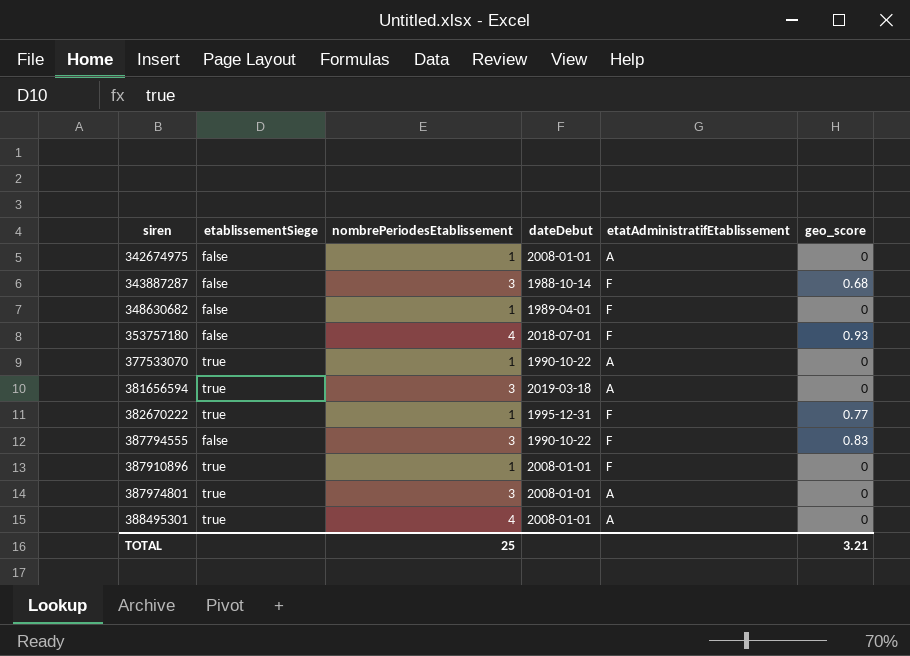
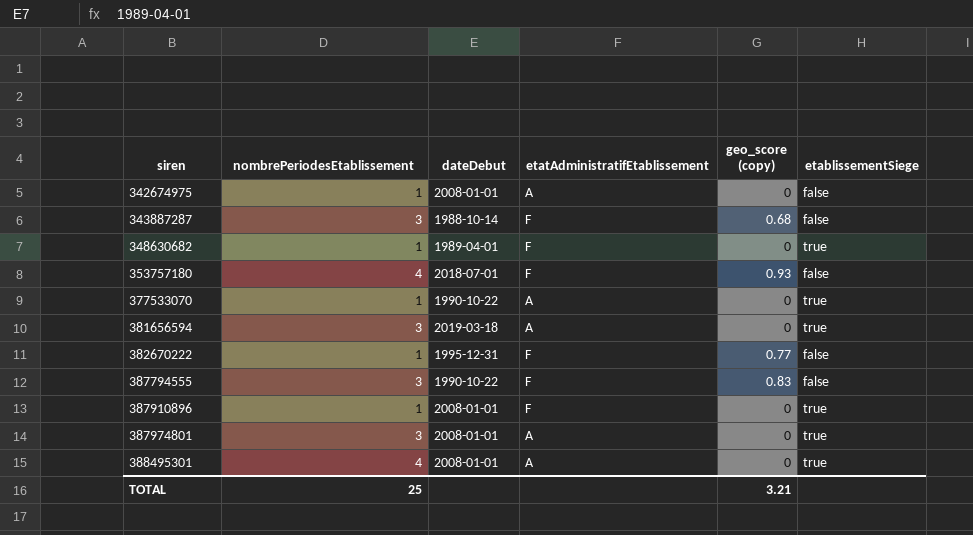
column name: geo_score -> geo_score (copy)
column etablissementSiege | position: 2 -> 6
348630682 | etablissementSiege: false -> true
382670222 | etablissementSiege: true -> false

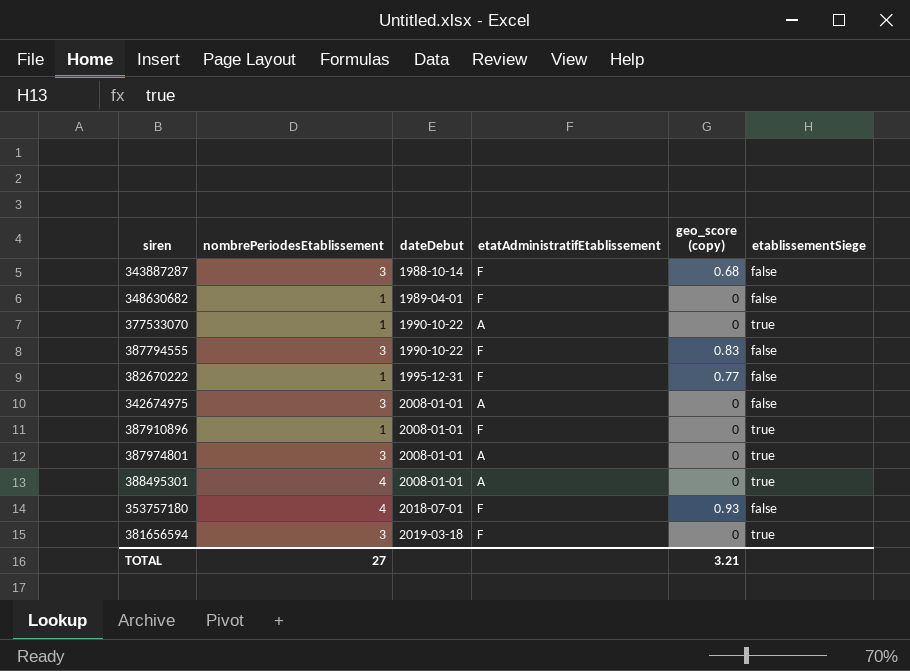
row order: siren ascending -> dateDebut ascending
348630682 | etablissementSiege: true -> false
342674975 | nombrePeriodesEtablissement: 1 -> 3
381656594 | etatAdministratifEtablissement: A -> F
TOTAL | nombrePeriodesEtablissement: 25 -> 27

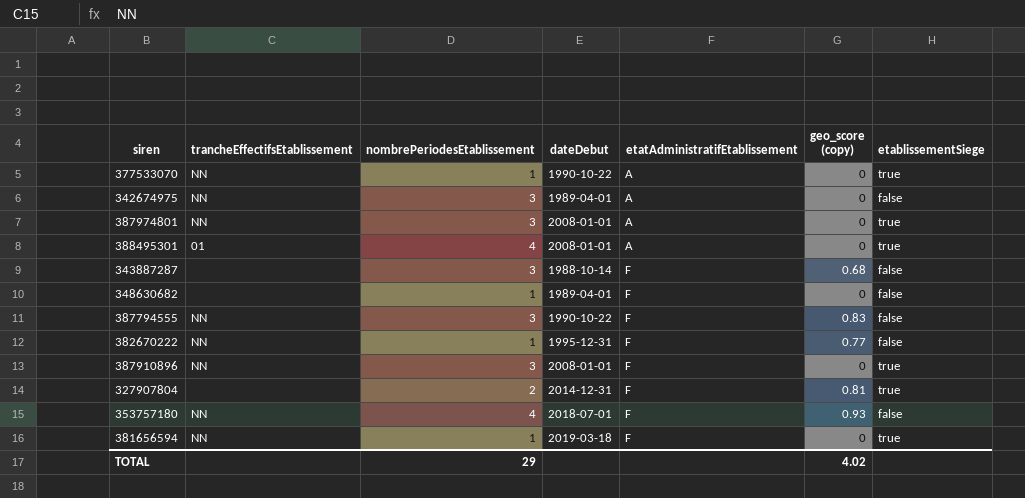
row order: dateDebut ascending -> etatAdministratifEtablissement ascending
column trancheEffectifsEtablissement | position: none -> 2
342674975 | dateDebut: 2008-01-01 -> 1989-04-01
387910896 | nombrePeriodesEtablissement: 1 -> 3
row 327907804: none -> none | 2 | 2014-12-31 | F | 0.81 | true
381656594 | nombrePeriodesEtablissement: 3 -> 1
TOTAL | nombrePeriodesEtablissement: 27 -> 29
TOTAL | geo_score (copy): 3.21 -> 4.02

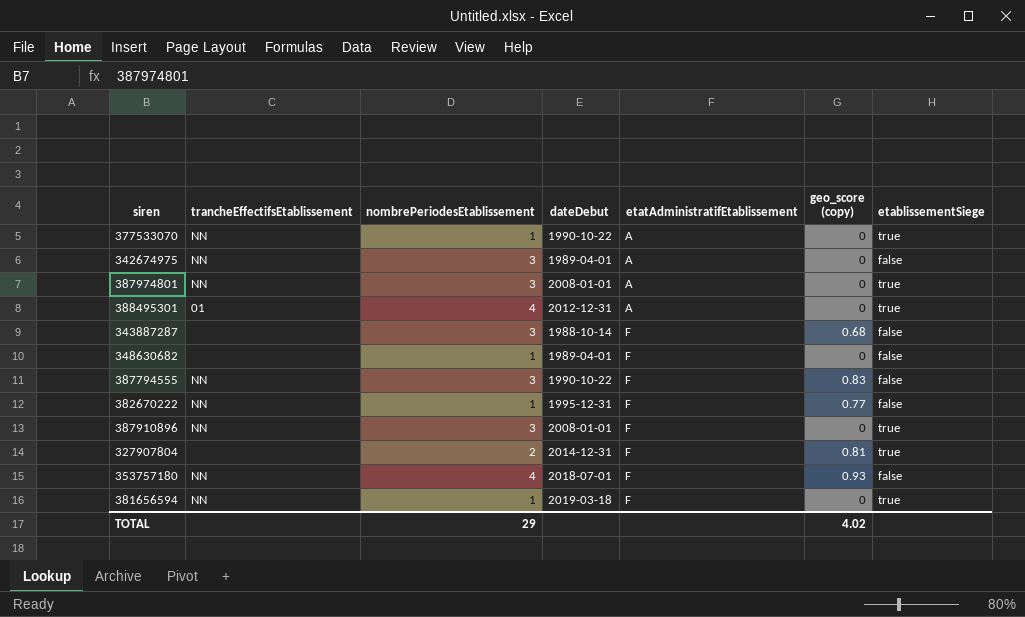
388495301 | dateDebut: 2008-01-01 -> 2012-12-31

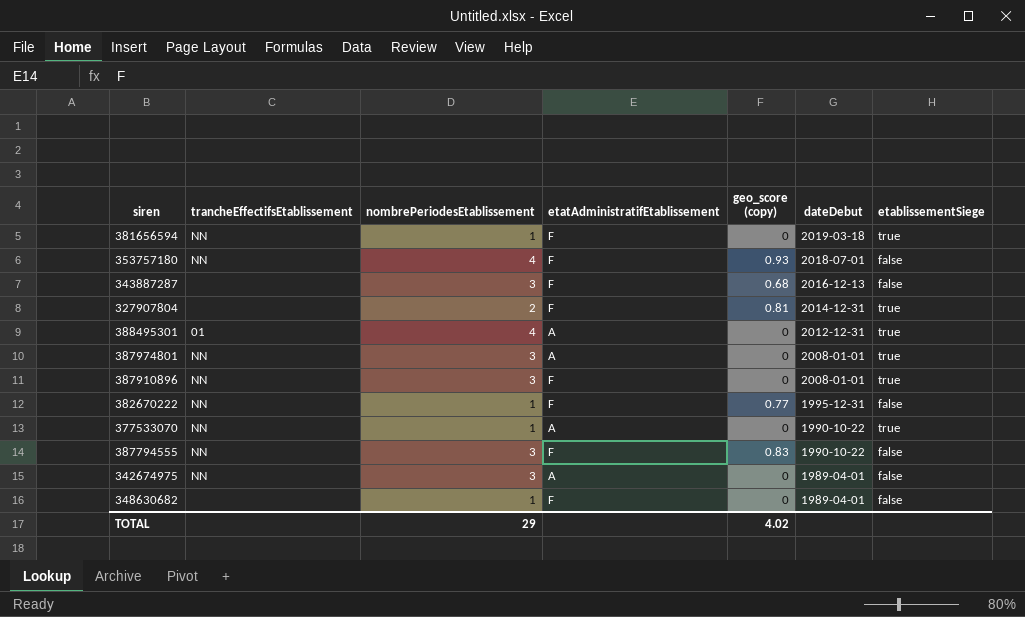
row order: etatAdministratifEtablissement ascending -> dateDebut descending
column dateDebut | position: 4 -> 6
343887287 | dateDebut: 1988-10-14 -> 2016-12-13

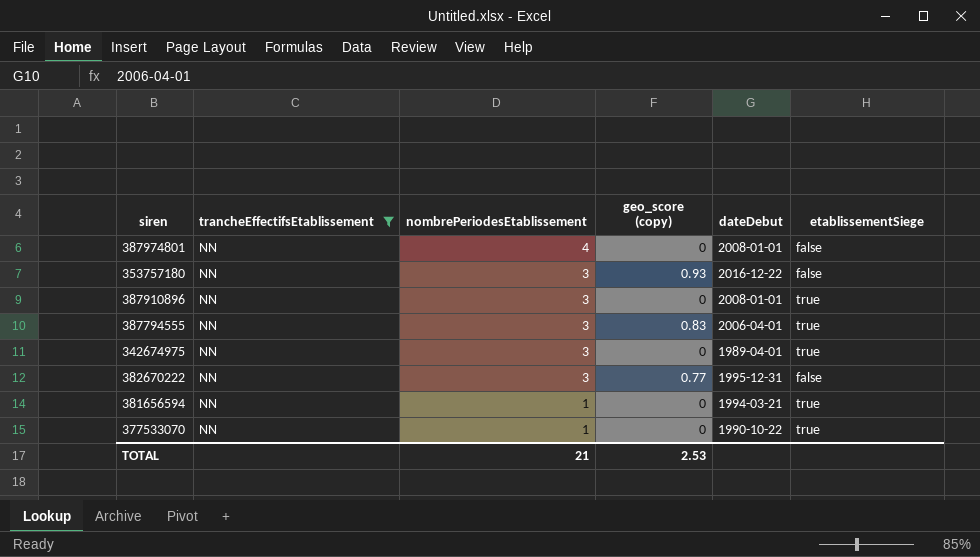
filter: none -> trancheEffectifsEtablissement = NN
row order: dateDebut descending -> nombrePeriodesEtablissement descending
column etatAdministratifEtablissement | position: 4 -> none
387974801 | nombrePeriodesEtablissement: 3 -> 4
387974801 | etablissementSiege: true -> false
353757180 | nombrePeriodesEtablissement: 4 -> 3
353757180 | dateDebut: 2018-07-01 -> 2016-12-22
387794555 | dateDebut: 1990-10-22 -> 2006-04-01
387794555 | etablissementSiege: false -> true
342674975 | etablissementSiege: false -> true
382670222 | nombrePeriodesEtablissement: 1 -> 3
381656594 | dateDebut: 2019-03-18 -> 1994-03-21
TOTAL | nombrePeriodesEtablissement: 29 -> 21
TOTAL | geo_score (copy): 4.02 -> 2.53

